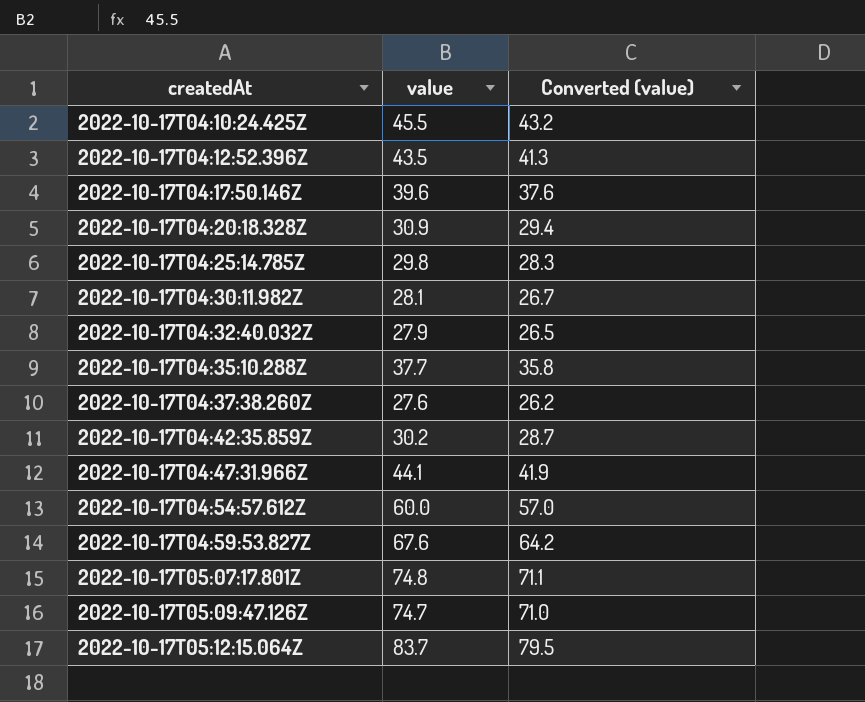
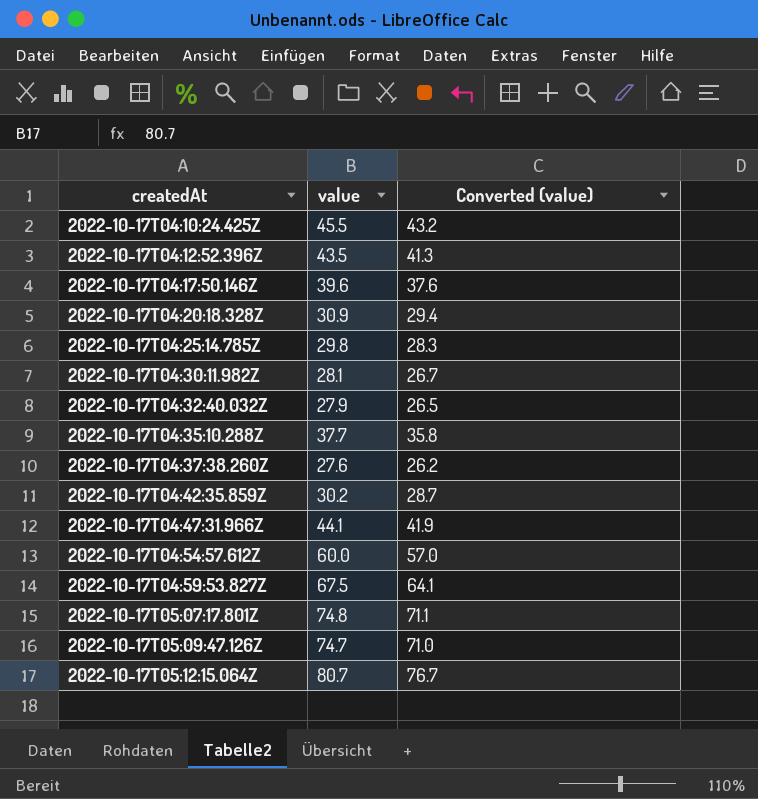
2022-10-17T04:59:53.827Z | value: 67.6 -> 67.5
2022-10-17T04:59:53.827Z | Converted (value): 64.2 -> 64.1
2022-10-17T05:12:15.064Z | value: 83.7 -> 80.7
2022-10-17T05:12:15.064Z | Converted (value): 79.5 -> 76.7

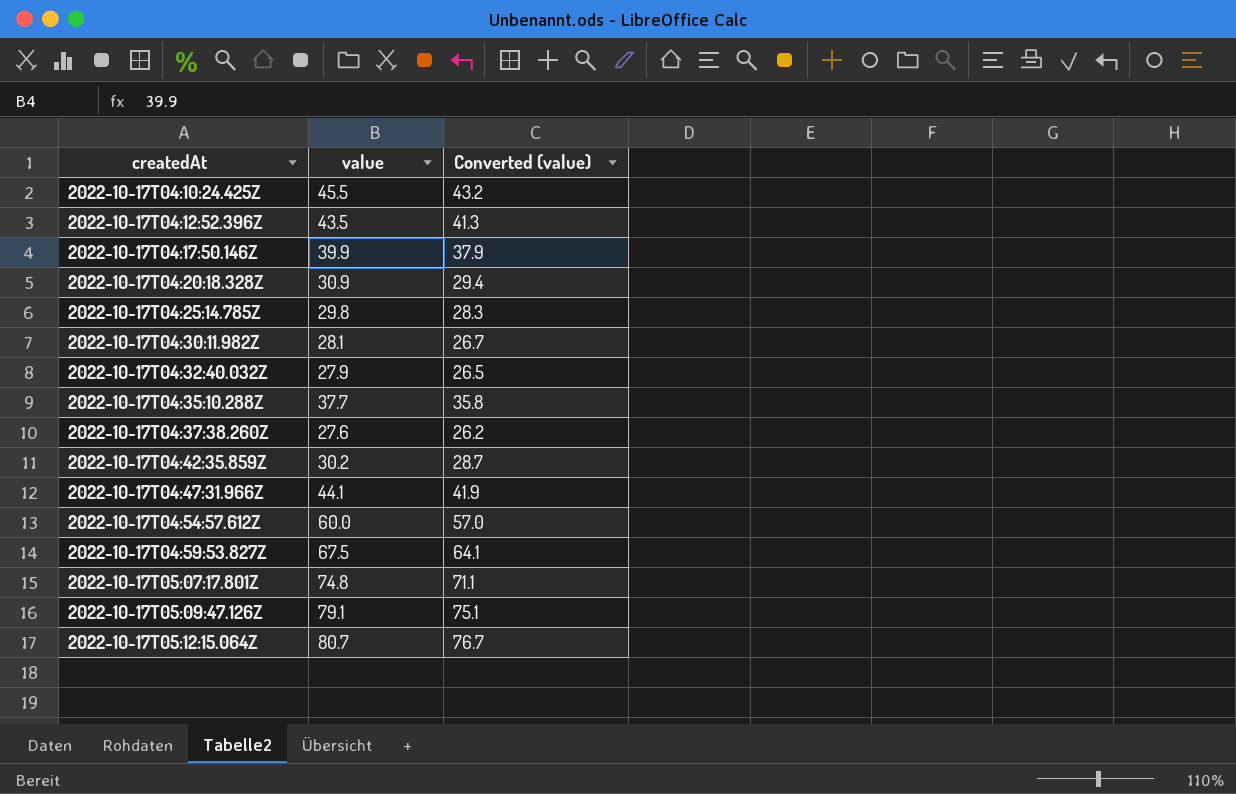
2022-10-17T04:17:50.146Z | value: 39.6 -> 39.9
2022-10-17T04:17:50.146Z | Converted (value): 37.6 -> 37.9
2022-10-17T05:09:47.126Z | value: 74.7 -> 79.1
2022-10-17T05:09:47.126Z | Converted (value): 71.0 -> 75.1

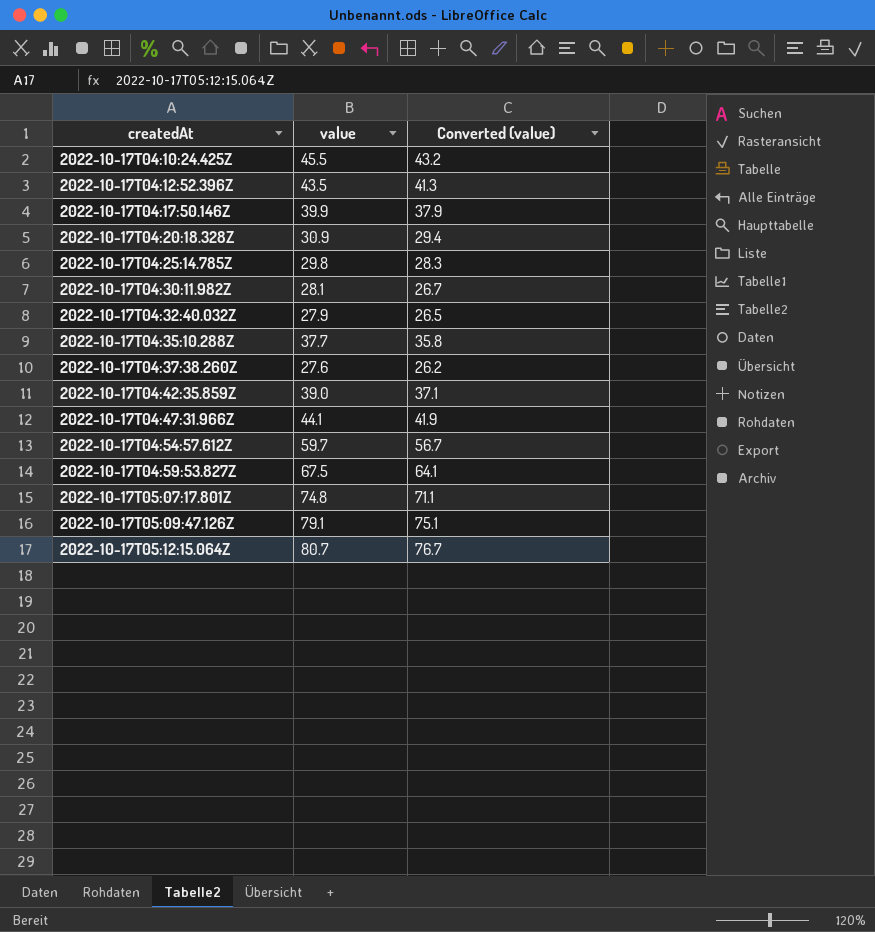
2022-10-17T04:42:35.859Z | value: 30.2 -> 39.0
2022-10-17T04:42:35.859Z | Converted (value): 28.7 -> 37.1
2022-10-17T04:54:57.612Z | value: 60.0 -> 59.7
2022-10-17T04:54:57.612Z | Converted (value): 57.0 -> 56.7

